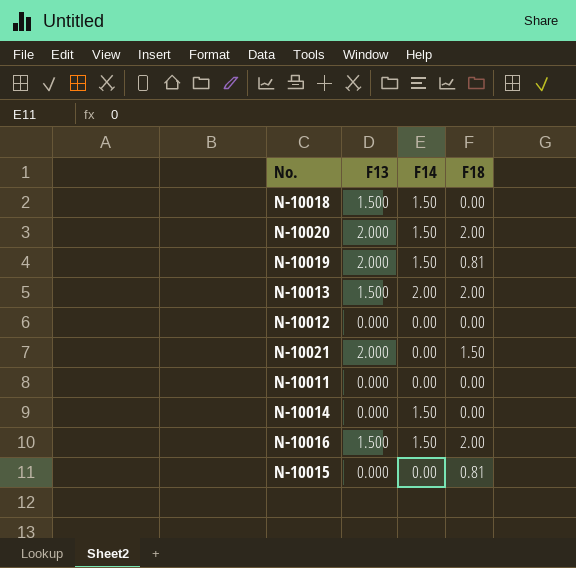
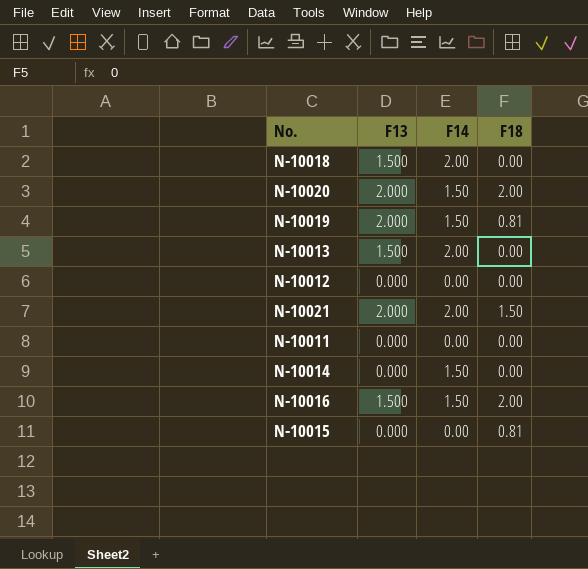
N-10018 | F14: 1.50 -> 2.00
N-10013 | F18: 2.00 -> 0.00
N-10021 | F14: 0.00 -> 2.00

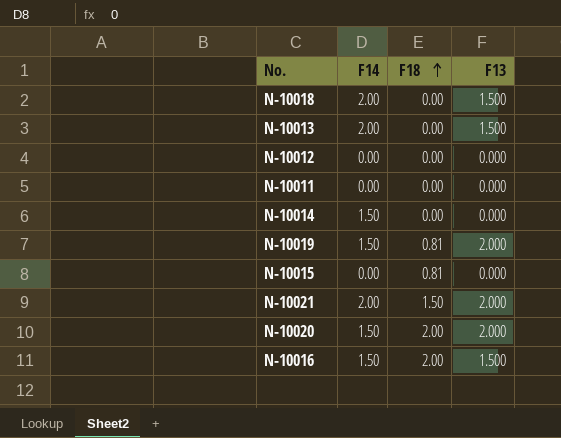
row order: none -> F18 ascending
column F13 | position: 2 -> 4

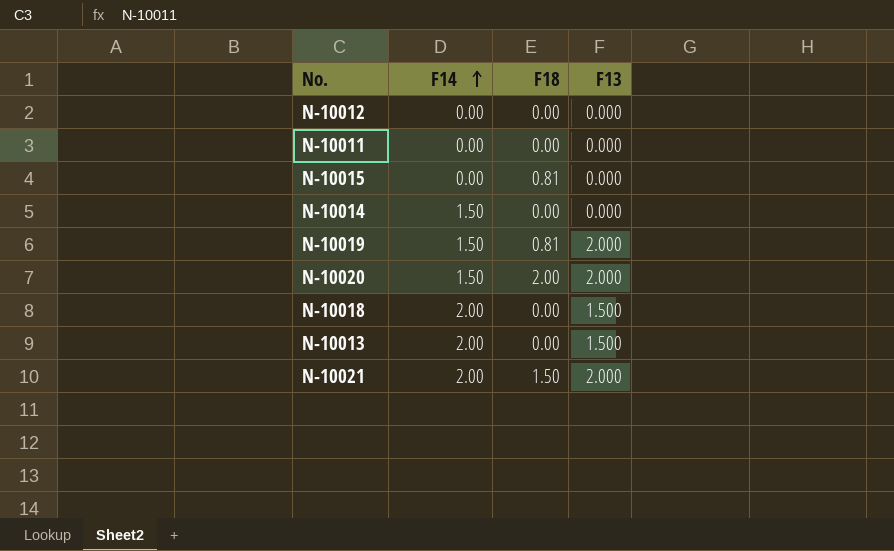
row order: F18 ascending -> F14 ascending
row N-10016: 1.50 | 2.00 | 1.500 -> none

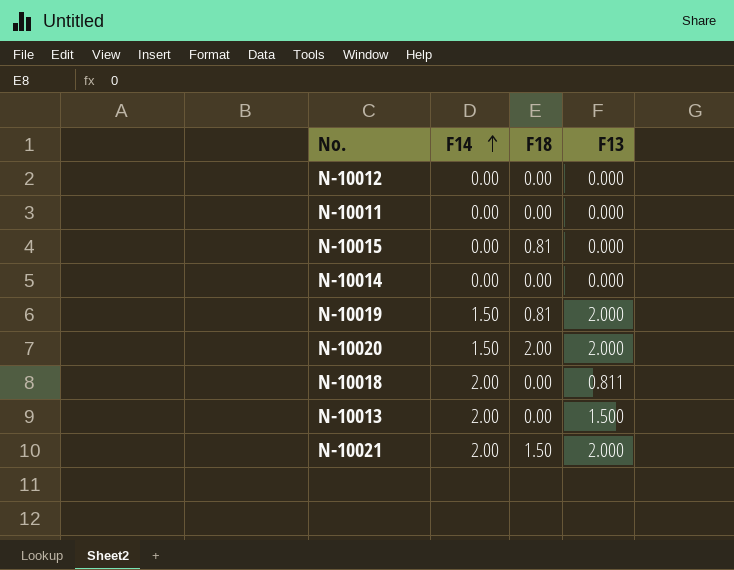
N-10014 | F14: 1.50 -> 0.00
N-10018 | F13: 1.500 -> 0.811

